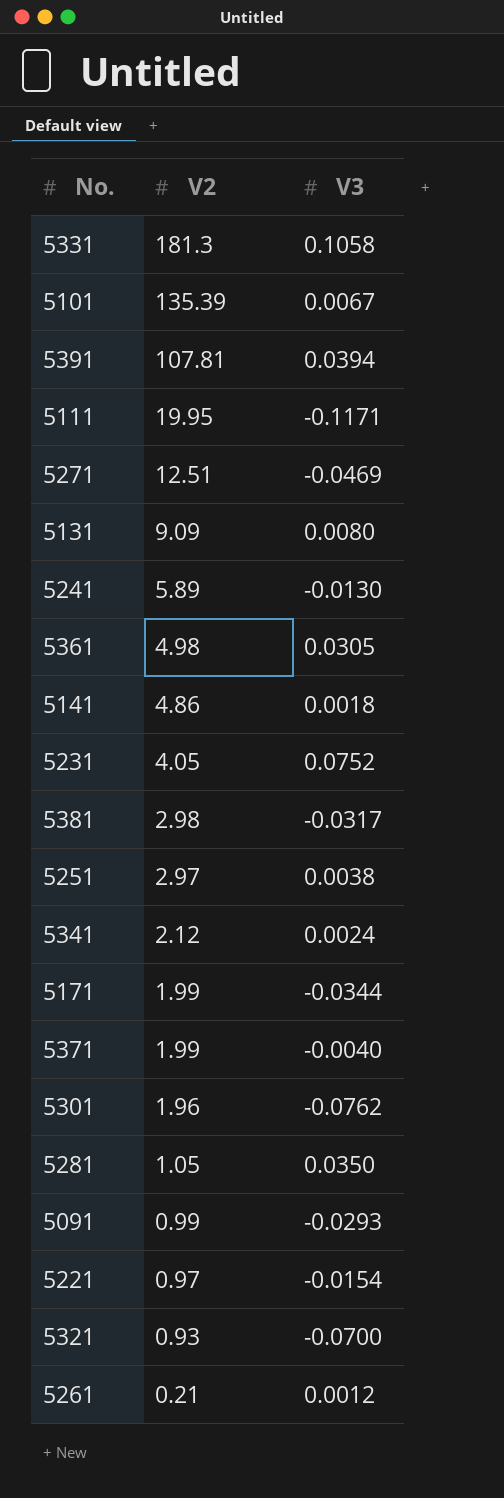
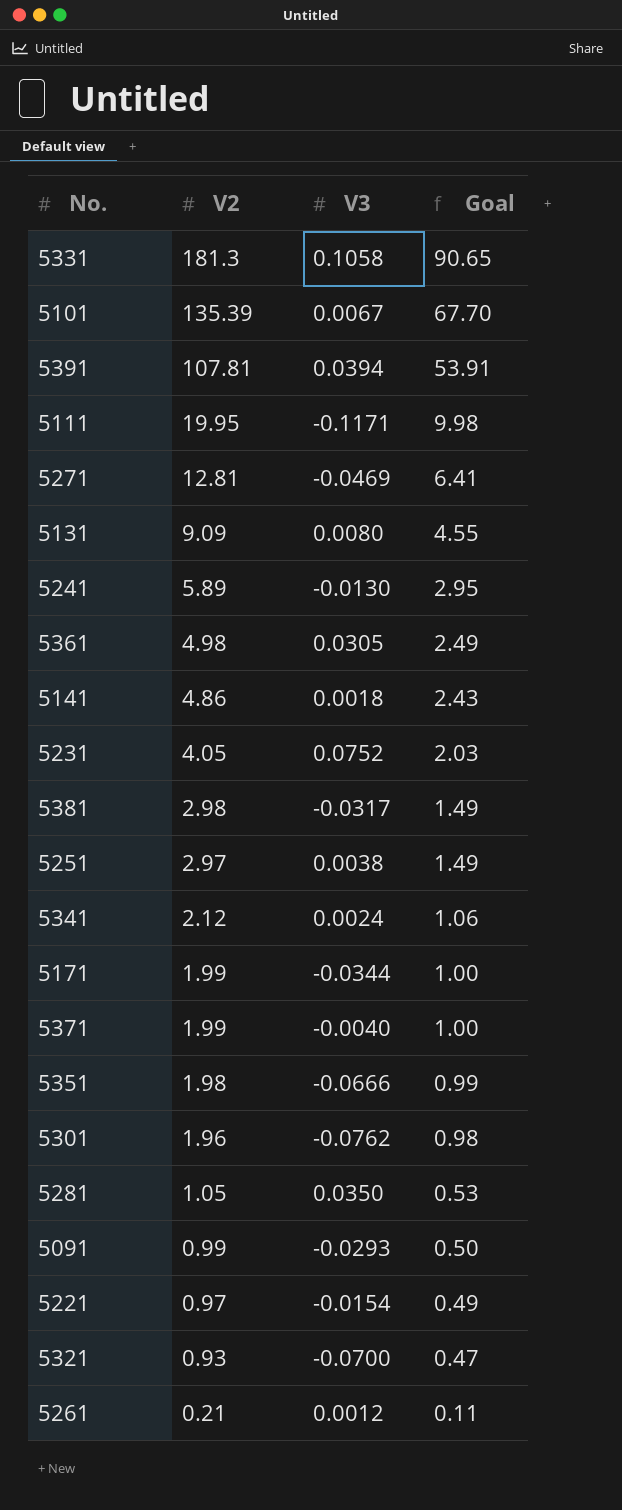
column Goal | formula: none -> [V2] * 0.5
5271 | V2: 12.51 -> 12.81
row 5351: none -> 1.98 | -0.0666 | 0.99

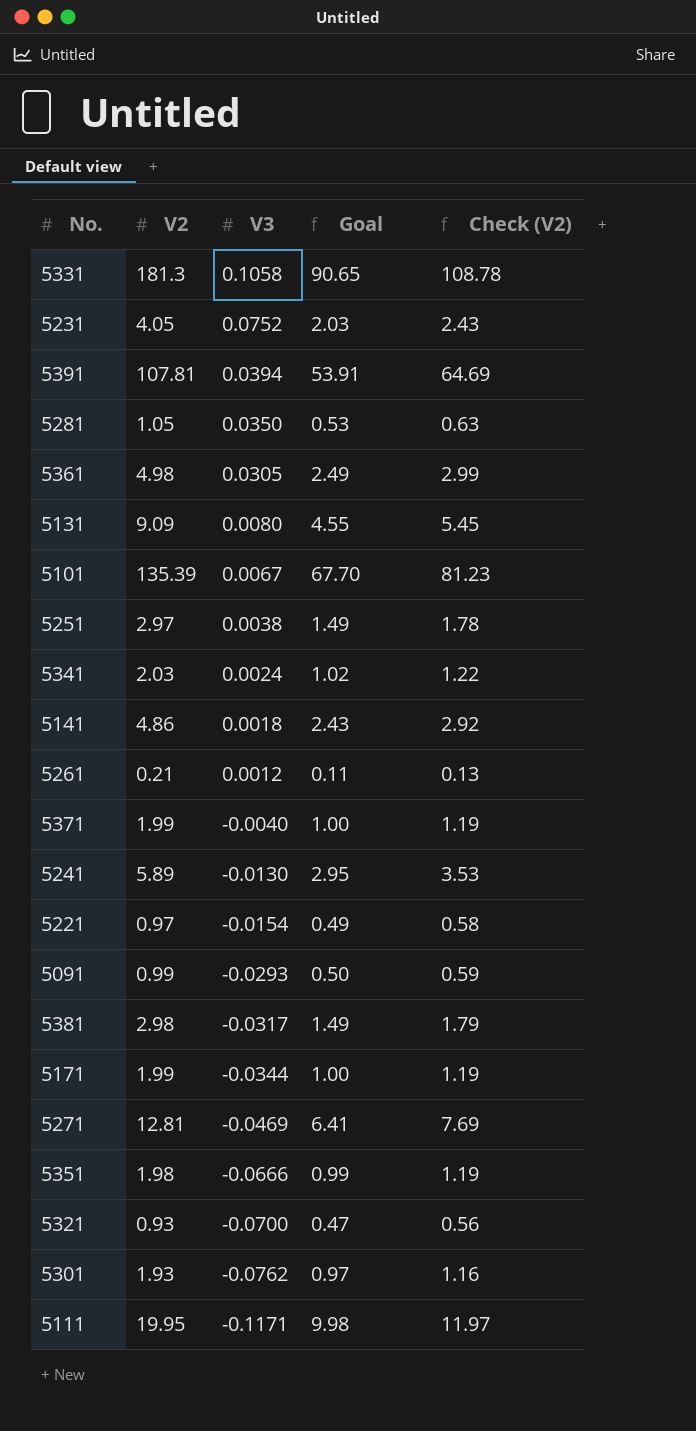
row order: V2 descending -> V3 descending
column Check (V2) | formula: none -> [V2] * 0.6
5341 | V2: 2.12 -> 2.03
5341 | Goal: 1.06 -> 1.02
5301 | V2: 1.96 -> 1.93
5301 | Goal: 0.98 -> 0.97

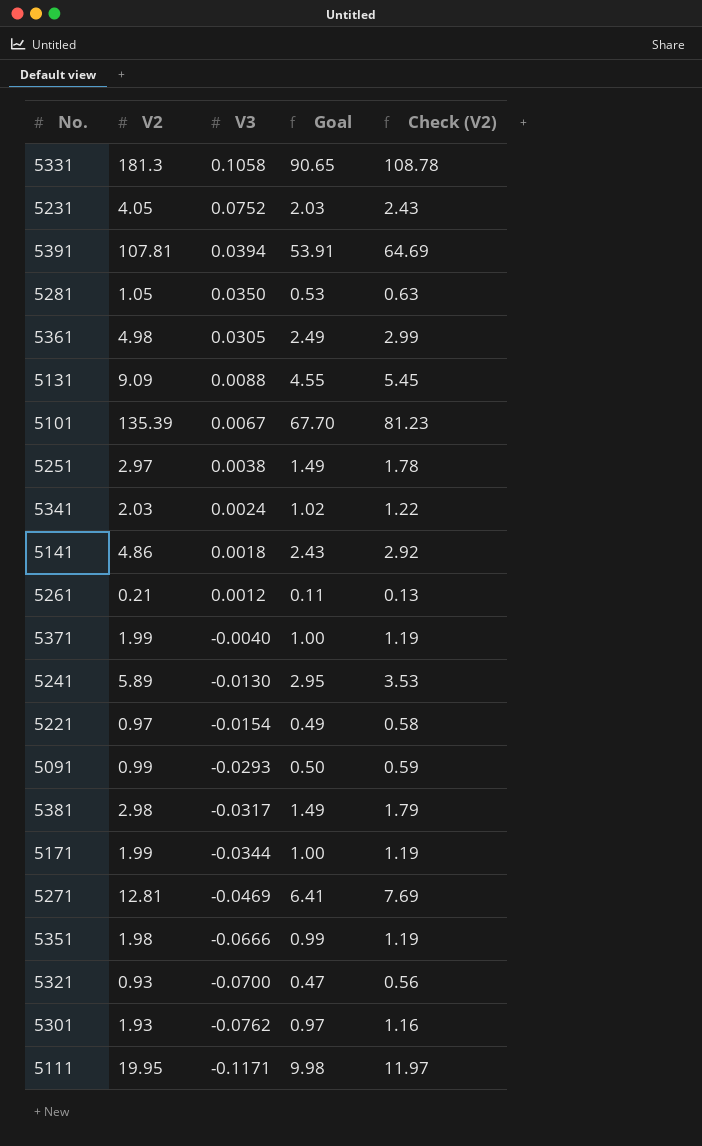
5131 | V3: 0.0080 -> 0.0088

